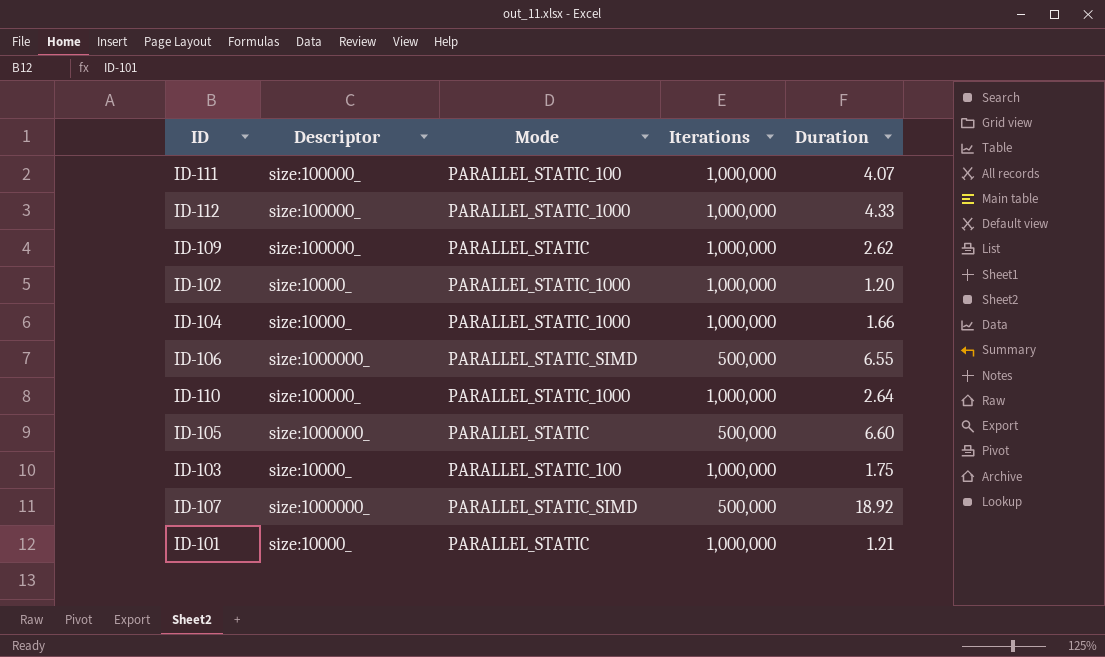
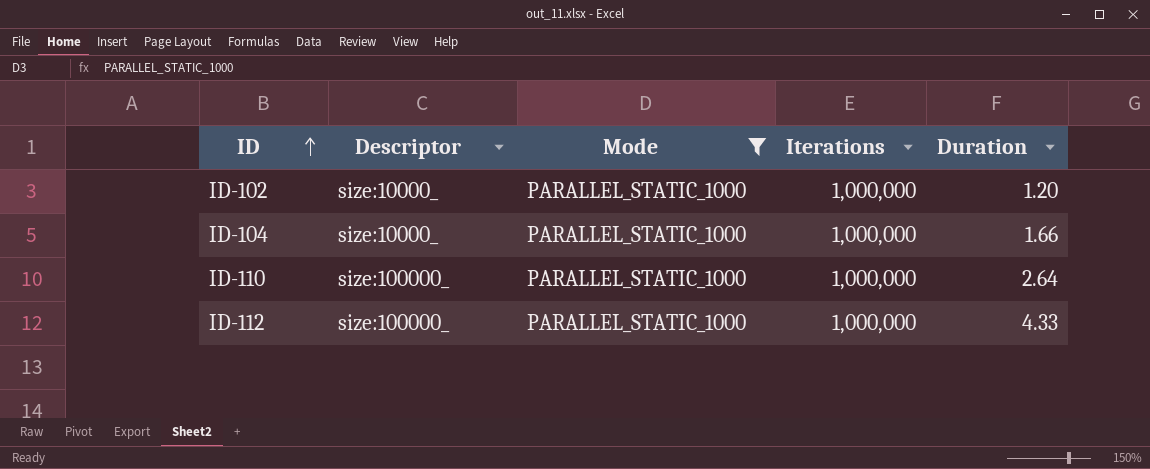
filter: none -> Mode = PARALLEL_STATIC_1000
row order: none -> ID ascending

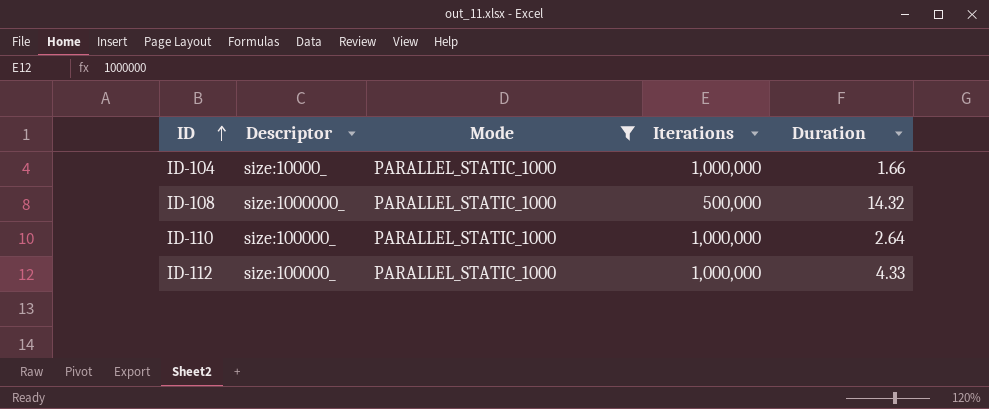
row ID-102: size:10000_ | PARALLEL_STATIC_1000 | 1,000,000 | 1.20 -> none
row ID-108: none -> size:1000000_ | PARALLEL_STATIC_1000 | 500,000 | 14.32

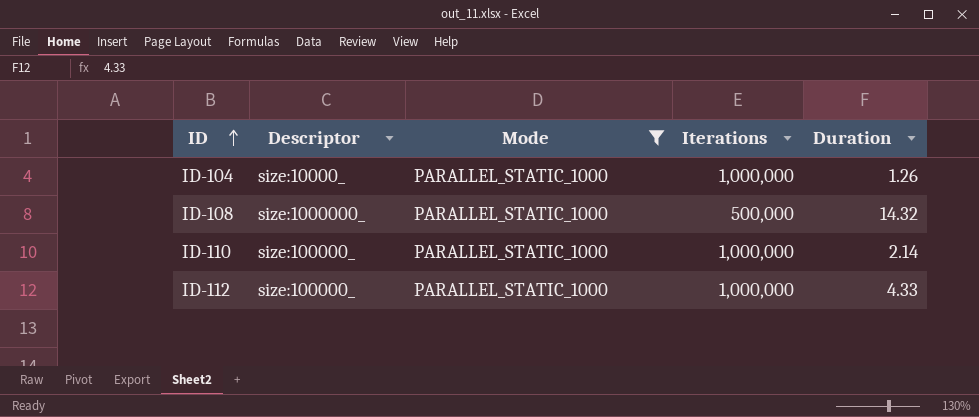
ID-104 | Duration: 1.66 -> 1.26
ID-110 | Duration: 2.64 -> 2.14

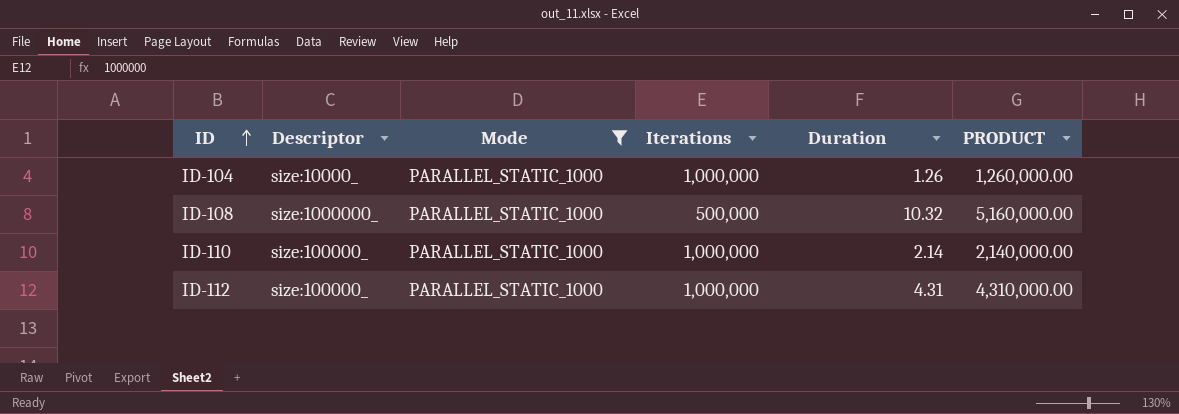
column PRODUCT | formula: none -> [Iterations] * [Duration]
ID-108 | Duration: 14.32 -> 10.32
ID-112 | Duration: 4.33 -> 4.31

